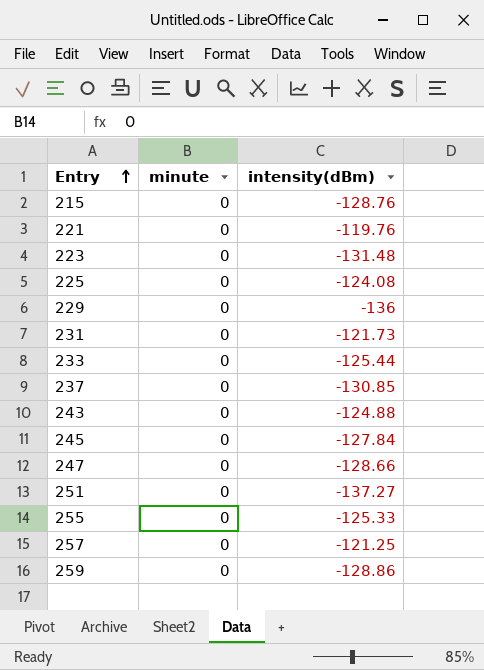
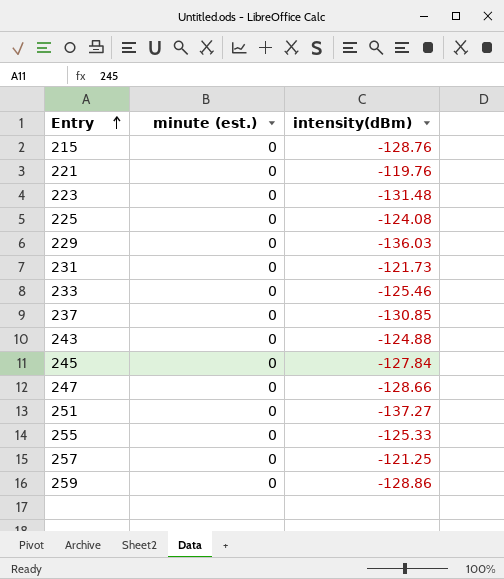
column name: minute -> minute (est.)
229 | intensity(dBm): -136 -> -136.03
233 | intensity(dBm): -125.44 -> -125.46

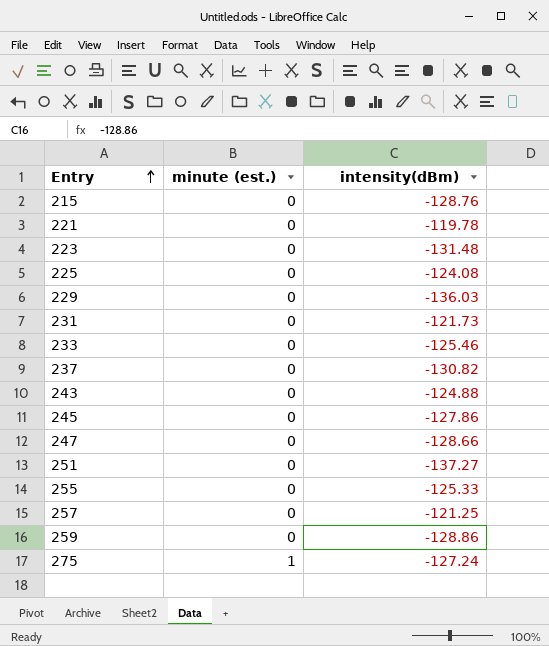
221 | intensity(dBm): -119.76 -> -119.78
237 | intensity(dBm): -130.85 -> -130.82
245 | intensity(dBm): -127.84 -> -127.86
row 275: none -> 1 | -127.24

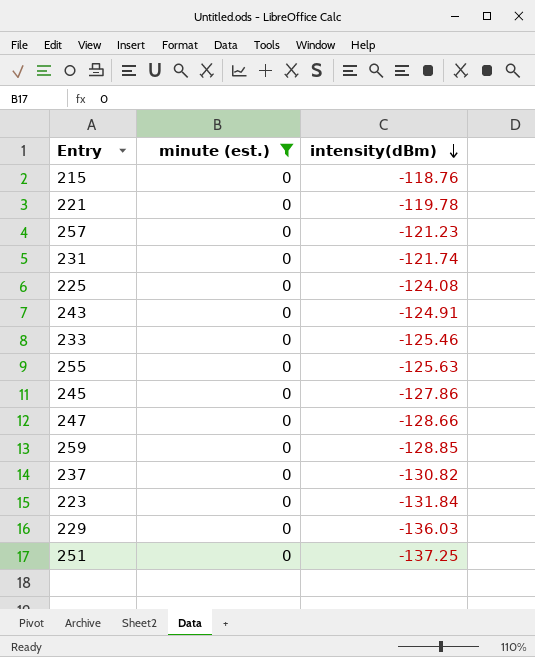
filter: none -> minute (est.) = 0
row order: Entry ascending -> intensity(dBm) descending
215 | intensity(dBm): -128.76 -> -118.76
257 | intensity(dBm): -121.25 -> -121.23
231 | intensity(dBm): -121.73 -> -121.74
243 | intensity(dBm): -124.88 -> -124.91
255 | intensity(dBm): -125.33 -> -125.63
259 | intensity(dBm): -128.86 -> -128.85
223 | intensity(dBm): -131.48 -> -131.84
251 | intensity(dBm): -137.27 -> -137.25

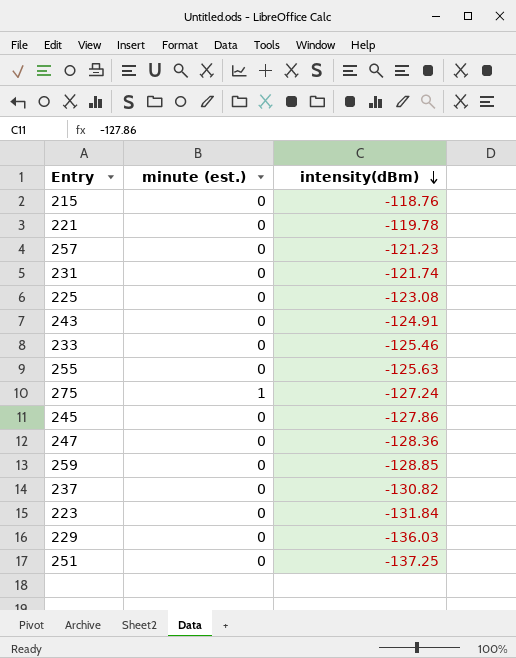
filter: minute (est.) = 0 -> none
225 | intensity(dBm): -124.08 -> -123.08
247 | intensity(dBm): -128.66 -> -128.36

